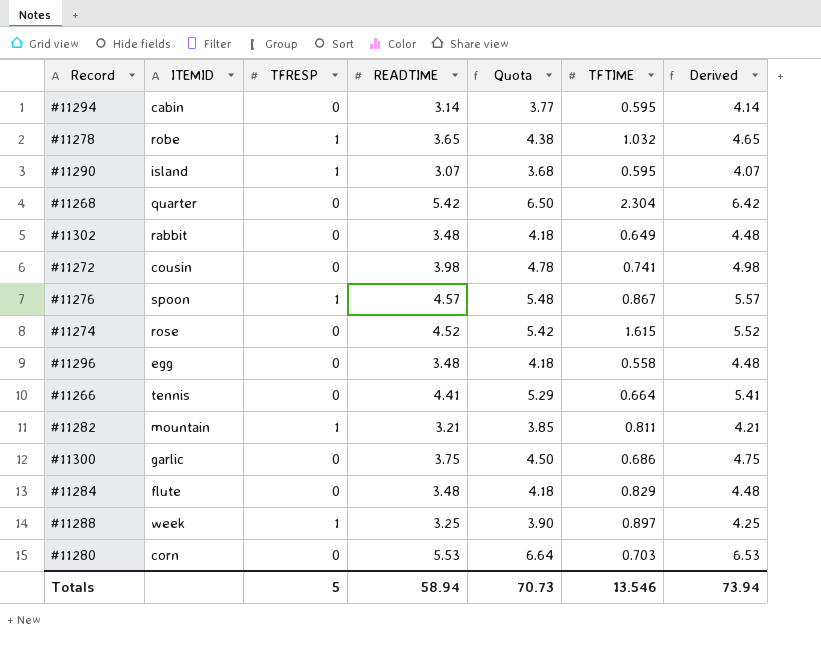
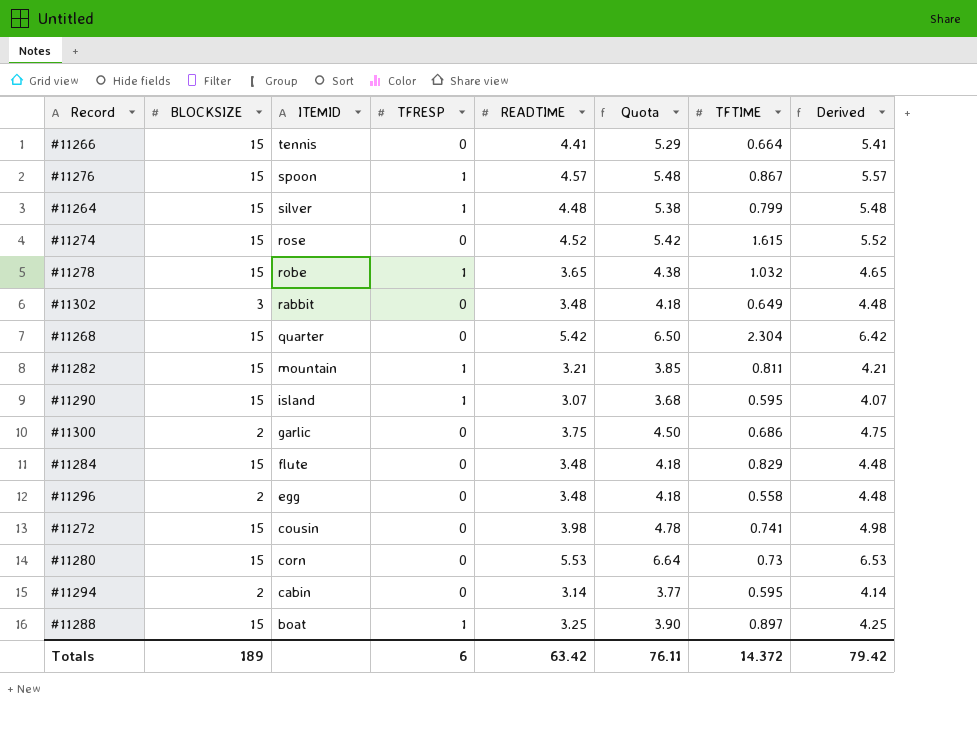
row order: none -> ITEMID descending
column BLOCKSIZE | position: none -> 2
row #11264: none -> 15 | silver | 1 | 4.48 | 5.38 | 0.799 | 5.48
#11280 | TFTIME: 0.703 -> 0.73
#11288 | ITEMID: week -> boat
Totals | TFRESP: 5 -> 6
Totals | READTIME: 58.94 -> 63.42
Totals | Quota: 70.73 -> 76.11
Totals | TFTIME: 13.546 -> 14.372
Totals | Derived: 73.94 -> 79.42

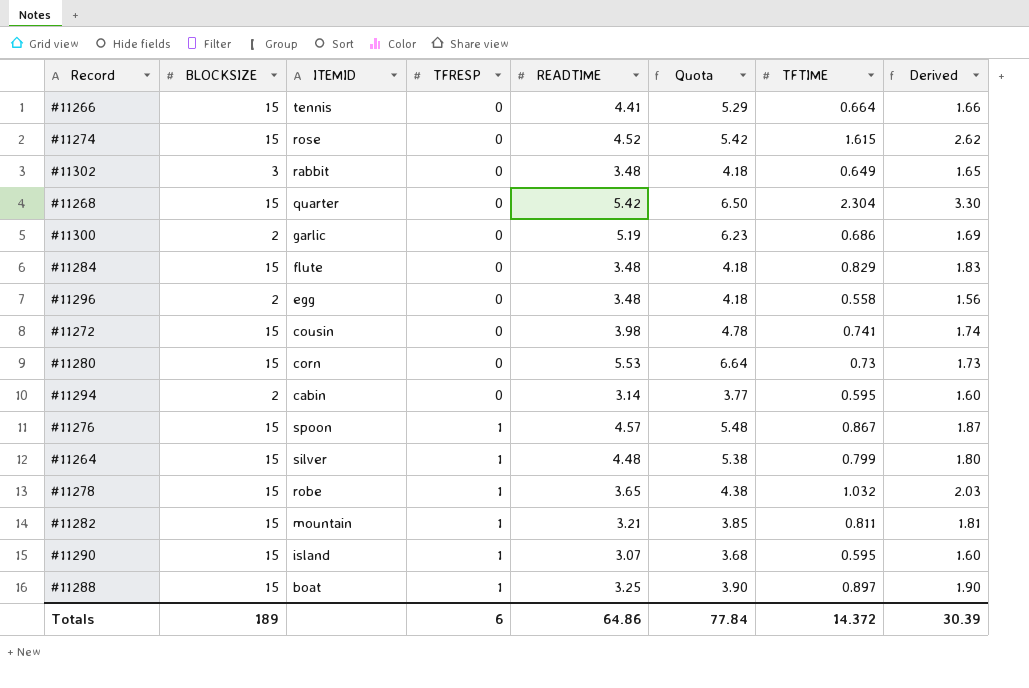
row order: ITEMID descending -> TFRESP ascending
column Derived | formula: [READTIME] + 1 -> [TFTIME] + 1
#11300 | READTIME: 3.75 -> 5.19
#11300 | Quota: 4.50 -> 6.23
Totals | READTIME: 63.42 -> 64.86
Totals | Quota: 76.11 -> 77.84
Totals | Derived: 79.42 -> 30.39

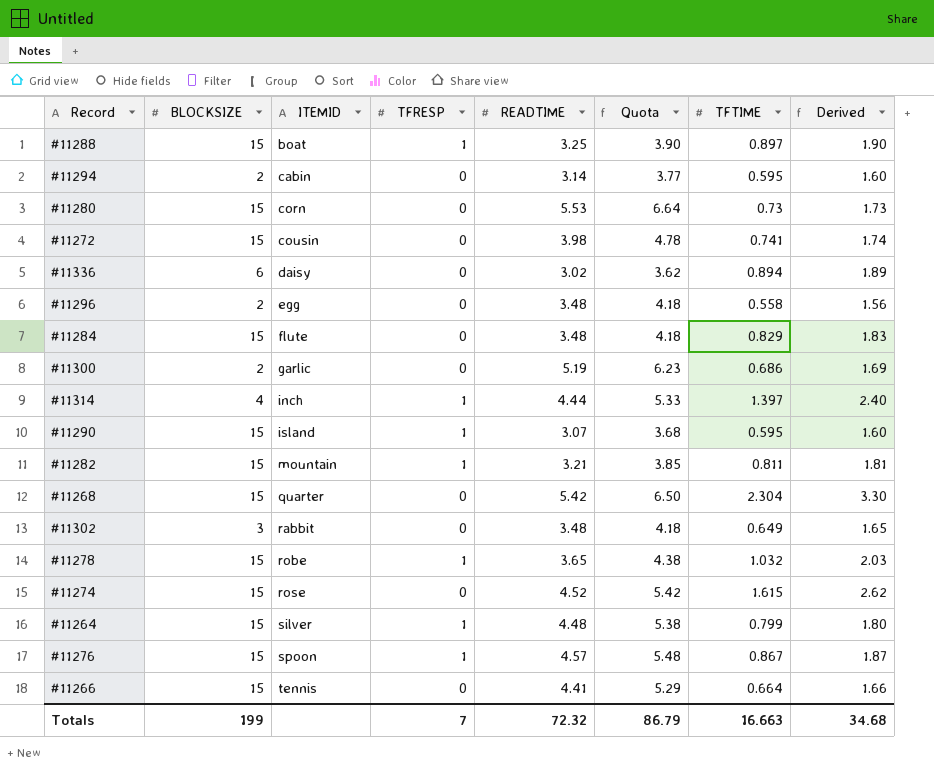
row order: TFRESP ascending -> ITEMID ascending
row #11336: none -> 6 | daisy | 0 | 3.02 | 3.62 | 0.894 | 1.89
row #11314: none -> 4 | inch | 1 | 4.44 | 5.33 | 1.397 | 2.40
Totals | BLOCKSIZE: 189 -> 199
Totals | TFRESP: 6 -> 7
Totals | READTIME: 64.86 -> 72.32
Totals | Quota: 77.84 -> 86.79
Totals | TFTIME: 14.372 -> 16.663
Totals | Derived: 30.39 -> 34.68

